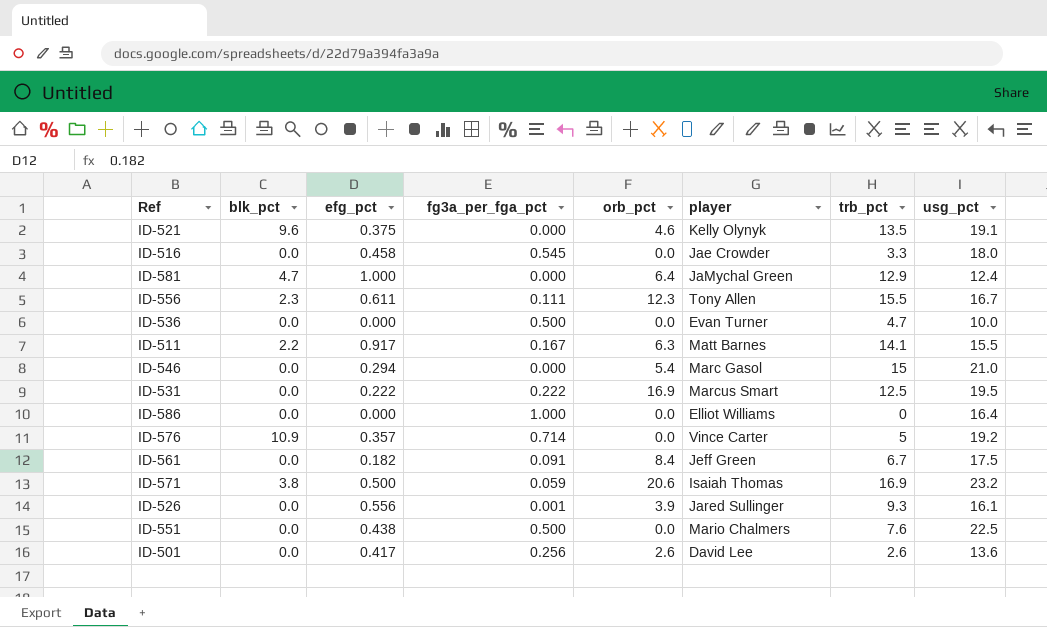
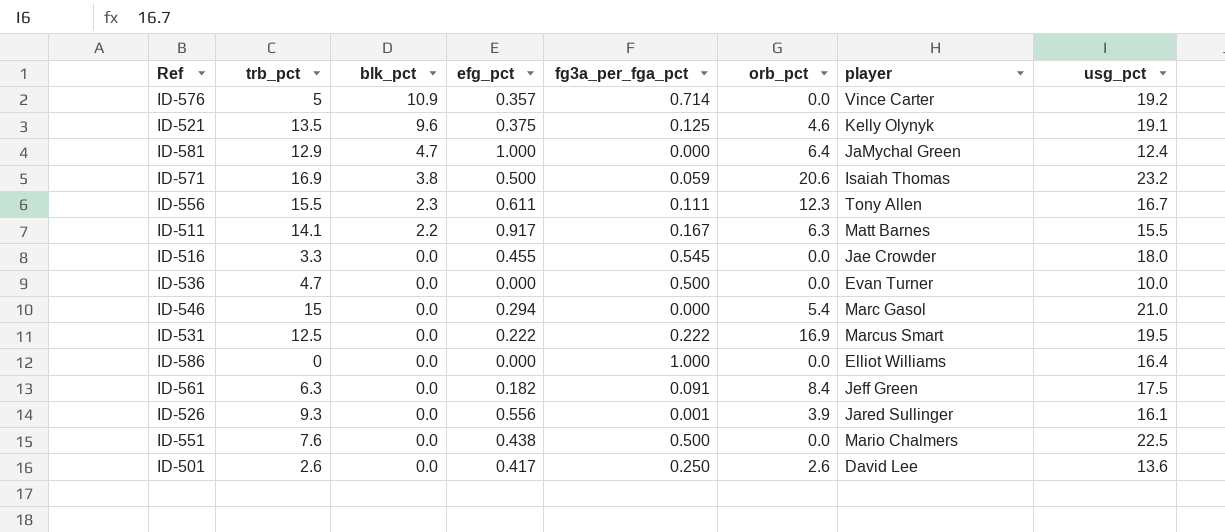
row order: none -> blk_pct descending
column trb_pct | position: 7 -> 2
ID-521 | fg3a_per_fga_pct: 0.000 -> 0.125
ID-516 | efg_pct: 0.458 -> 0.455
ID-561 | trb_pct: 6.7 -> 6.3
ID-501 | fg3a_per_fga_pct: 0.256 -> 0.250

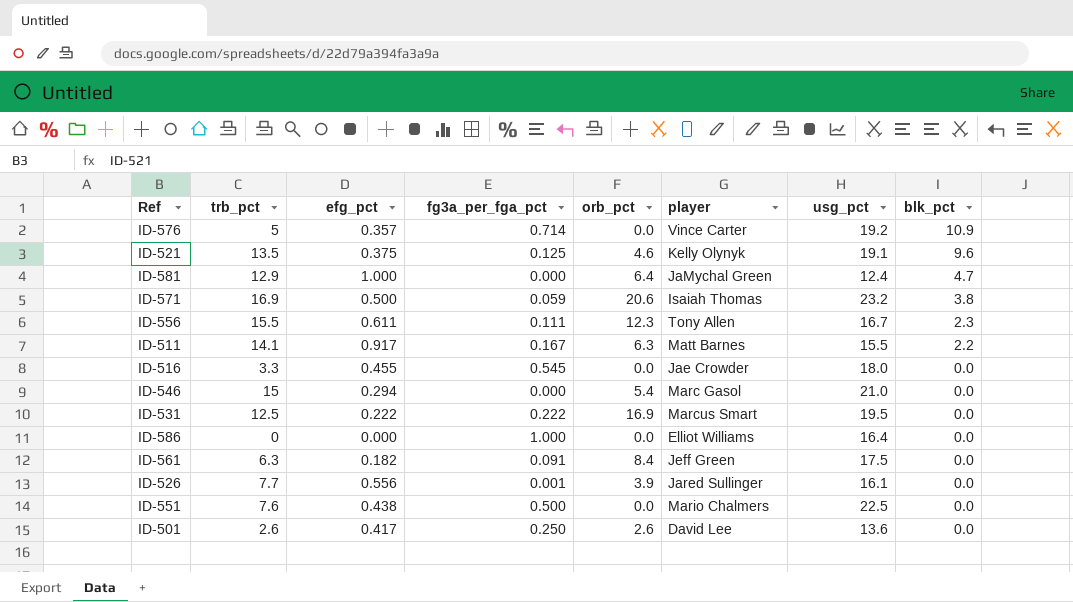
column blk_pct | position: 3 -> 8
row ID-536: 4.7 | 0.0 | 0.000 | 0.500 | 0.0 | Evan Turner | 10.0 -> none
ID-526 | trb_pct: 9.3 -> 7.7

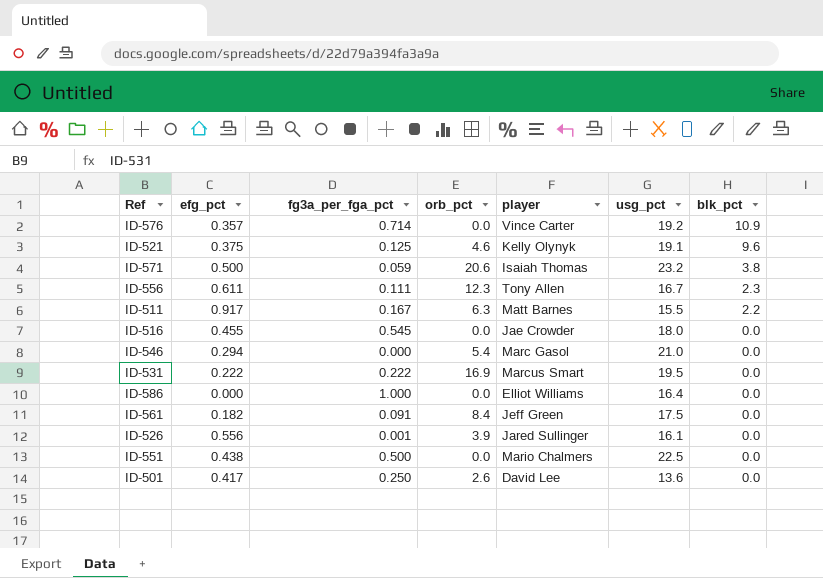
column trb_pct | position: 2 -> none
row ID-581: 12.9 | 1.000 | 0.000 | 6.4 | JaMychal Green | 12.4 | 4.7 -> none

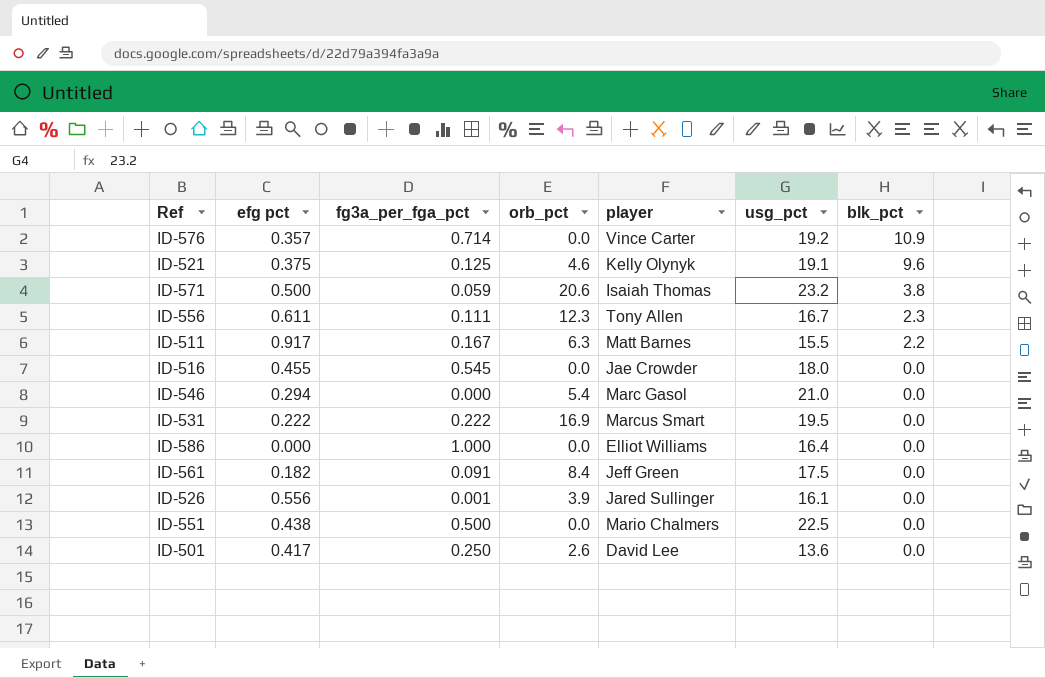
column name: efg_pct -> efg pct

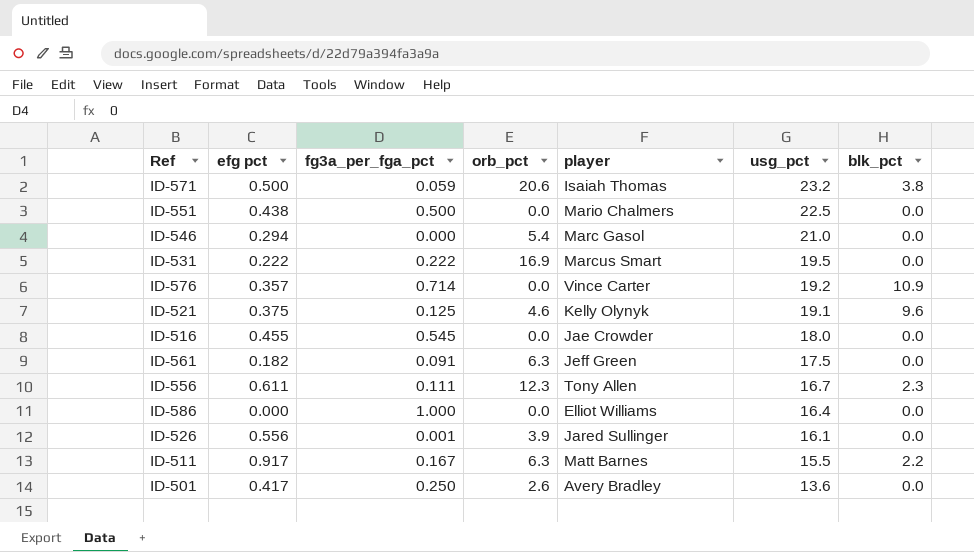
row order: blk_pct descending -> usg_pct descending
ID-561 | orb_pct: 8.4 -> 6.3
ID-501 | player: David Lee -> Avery Bradley

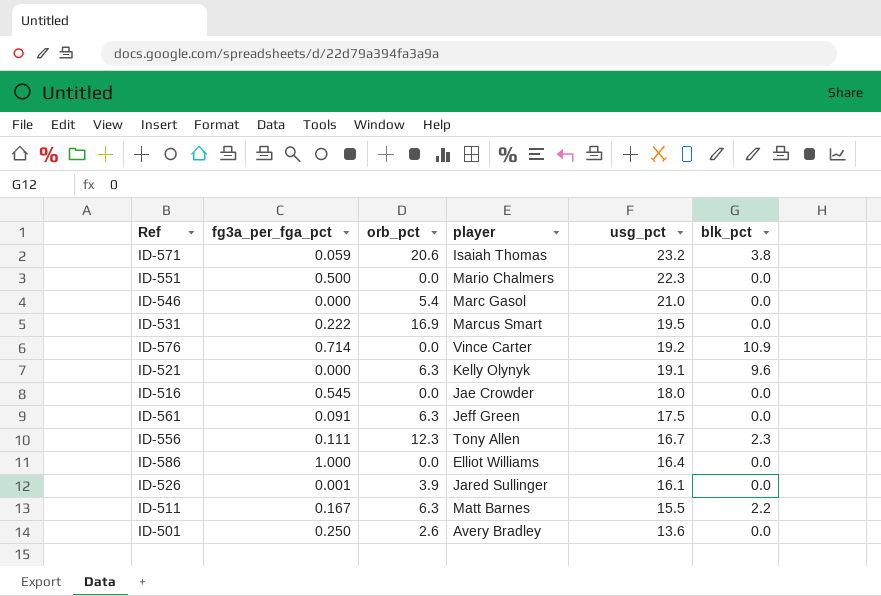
column efg pct | position: 2 -> none
ID-551 | usg_pct: 22.5 -> 22.3
ID-521 | fg3a_per_fga_pct: 0.125 -> 0.000
ID-521 | orb_pct: 4.6 -> 6.3

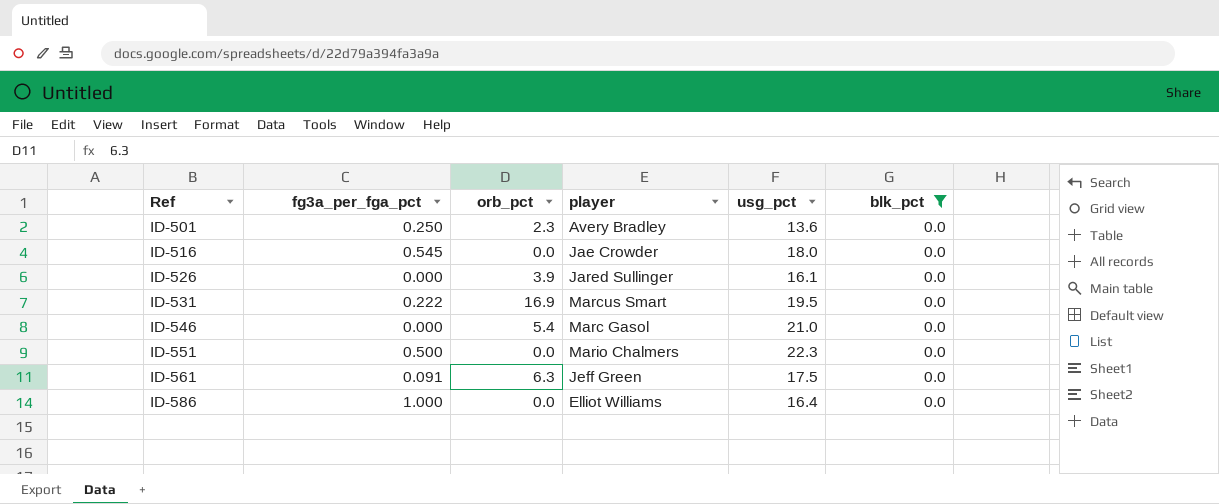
filter: none -> blk_pct = 0.0
row order: usg_pct descending -> Ref ascending
ID-501 | orb_pct: 2.6 -> 2.3
ID-526 | fg3a_per_fga_pct: 0.001 -> 0.000

